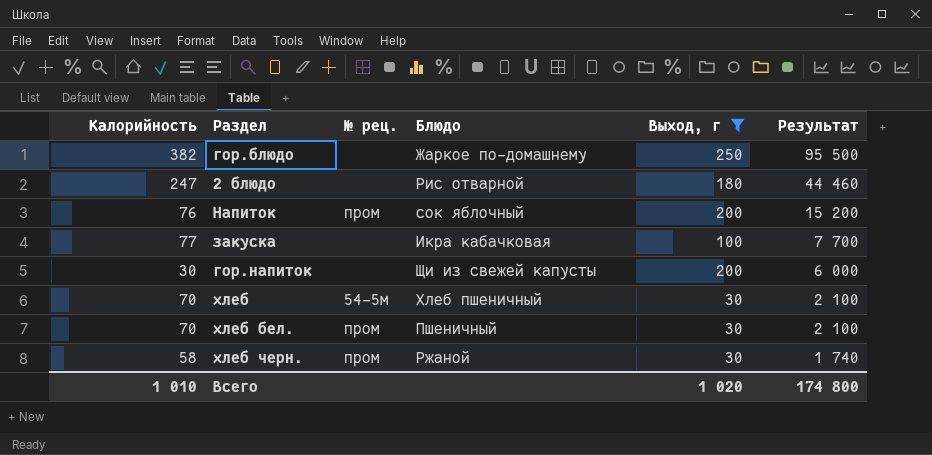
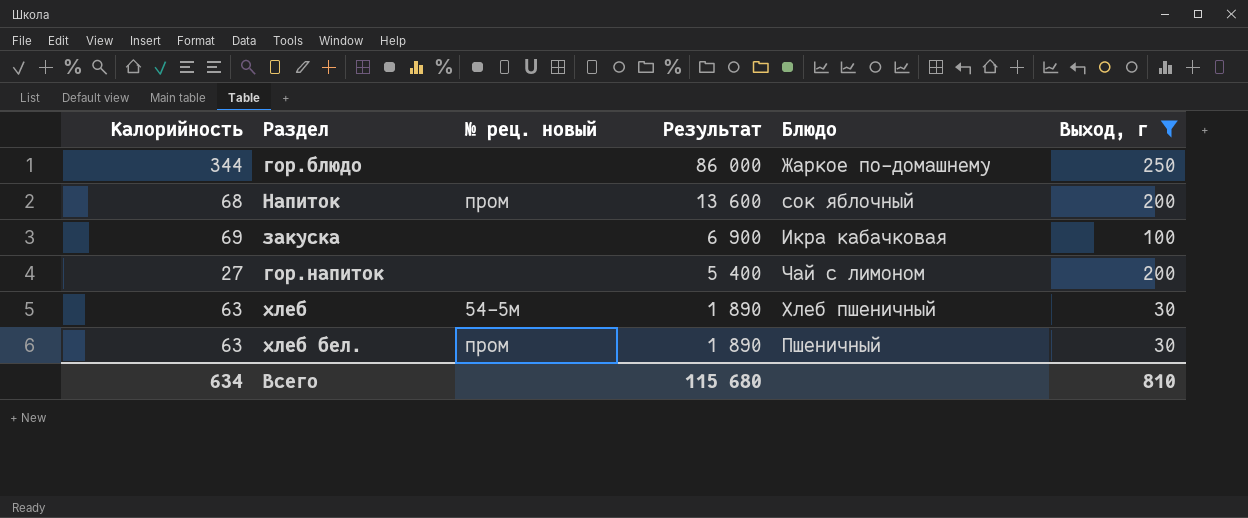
column name: № рец. -> № рец. новый
column Результат | position: 6 -> 4
row 2 блюдо: 247 | none | Рис отварной | 180 | 44 460 -> none
row хлеб черн.: 58 | пром | Ржаной | 30 | 1 740 -> none
гор.блюдо | Калорийность: 382 -> 344
гор.блюдо | Результат: 95 500 -> 86 000
Напиток | Калорийность: 76 -> 68
Напиток | Результат: 15 200 -> 13 600
закуска | Калорийность: 77 -> 69
закуска | Результат: 7 700 -> 6 900
гор.напиток | Калорийность: 30 -> 27
гор.напиток | Результат: 6 000 -> 5 400
гор.напиток | Блюдо: Щи из свежей капусты -> Чай с лимоном
хлеб | Калорийность: 70 -> 63
хлеб | Результат: 2 100 -> 1 890
хлеб бел. | Калорийность: 70 -> 63
хлеб бел. | Результат: 2 100 -> 1 890
Всего | Калорийность: 1 010 -> 634
Всего | Результат: 174 800 -> 115 680
Всего | Выход, г: 1 020 -> 810

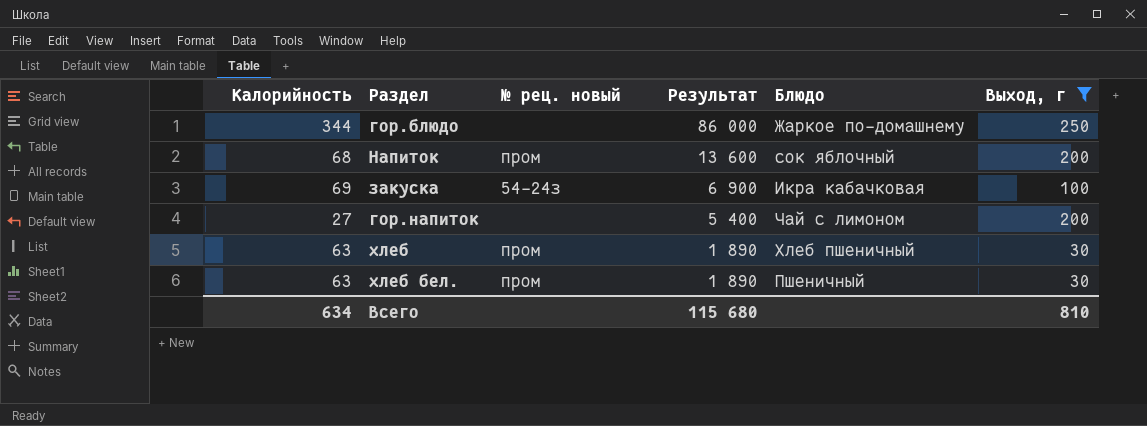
закуска | № рец. новый: none -> 54-24з
хлеб | № рец. новый: 54-5м -> пром

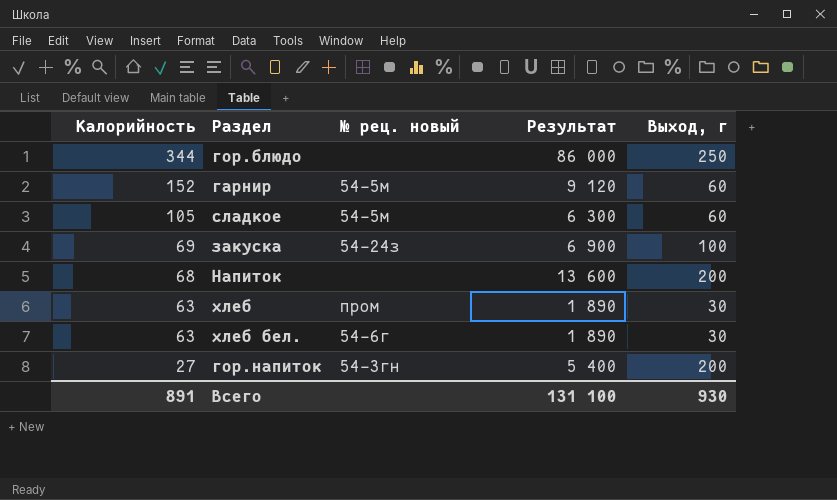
filter: Выход, г != 60 -> none
row order: Результат descending -> Калорийность descending
column Блюдо | position: 5 -> none
Напиток | № рец. новый: пром -> none
хлеб бел. | № рец. новый: пром -> 54-6г
гор.напиток | № рец. новый: none -> 54-3гн
Всего | Калорийность: 634 -> 891
Всего | Результат: 115 680 -> 131 100
Всего | Выход, г: 810 -> 930

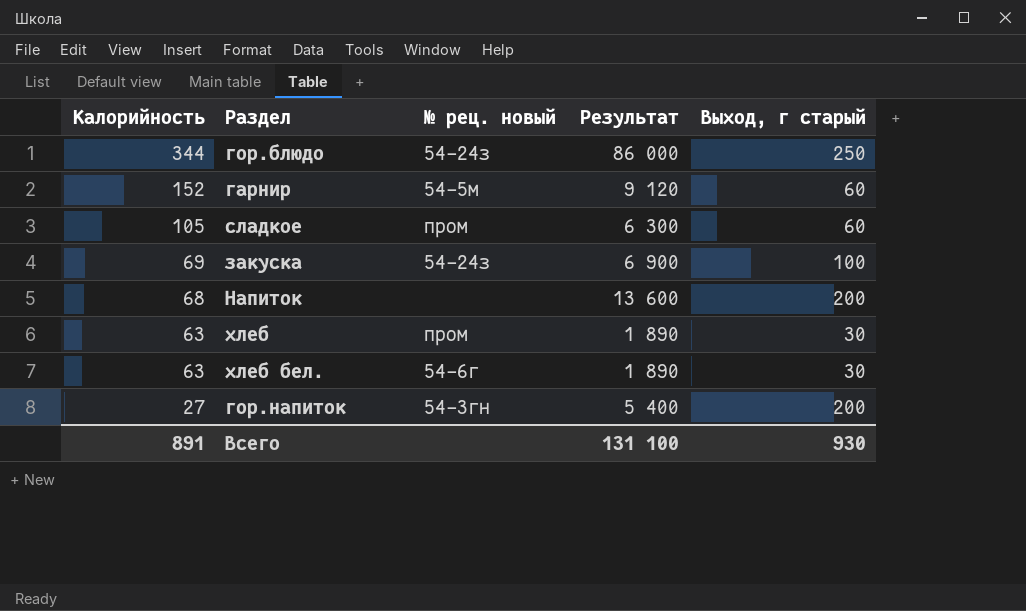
column name: Выход, г -> Выход, г старый
гор.блюдо | № рец. новый: none -> 54-24з
сладкое | № рец. новый: 54-5м -> пром

